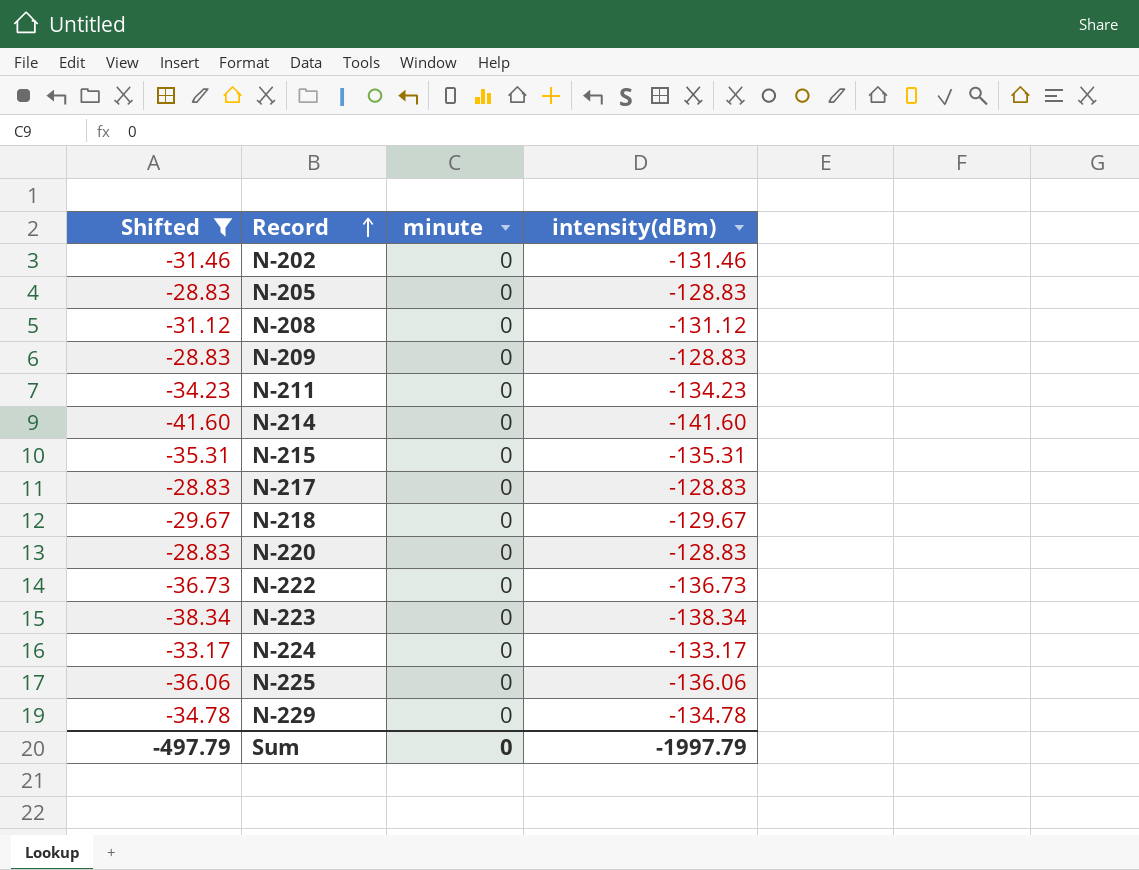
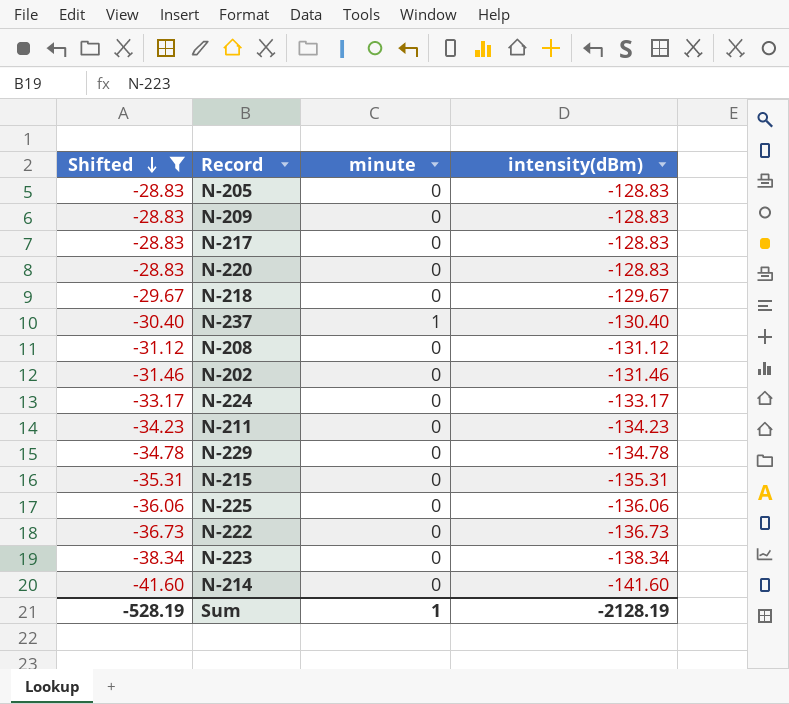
row order: Record ascending -> Shifted descending
row N-237: none -> -30.40 | 1 | -130.40
Sum | Shifted: -497.79 -> -528.19
Sum | minute: 0 -> 1
Sum | intensity(dBm): -1997.79 -> -2128.19

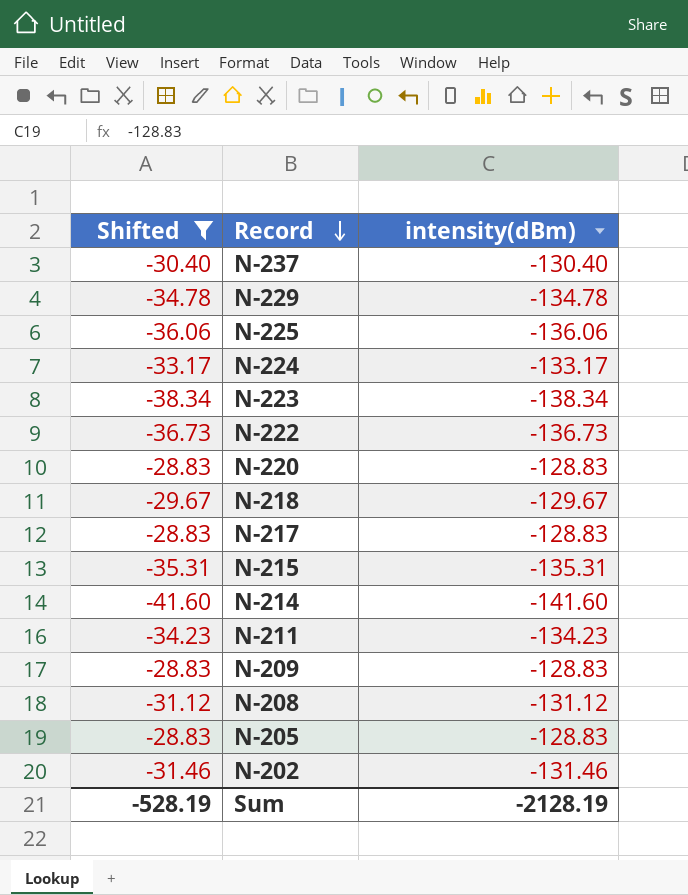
row order: Shifted descending -> Record descending
column minute | position: 3 -> none

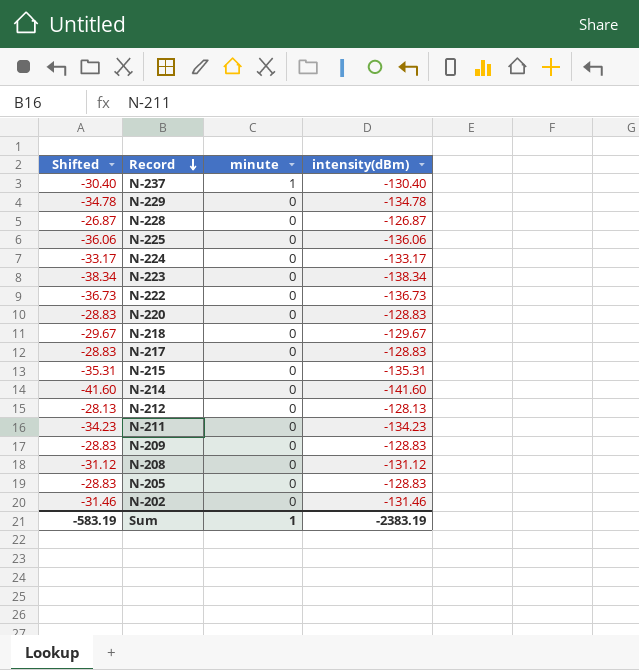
filter: Shifted <= -28.83 -> none
column minute | position: none -> 3
Sum | Shifted: -528.19 -> -583.19
Sum | intensity(dBm): -2128.19 -> -2383.19

